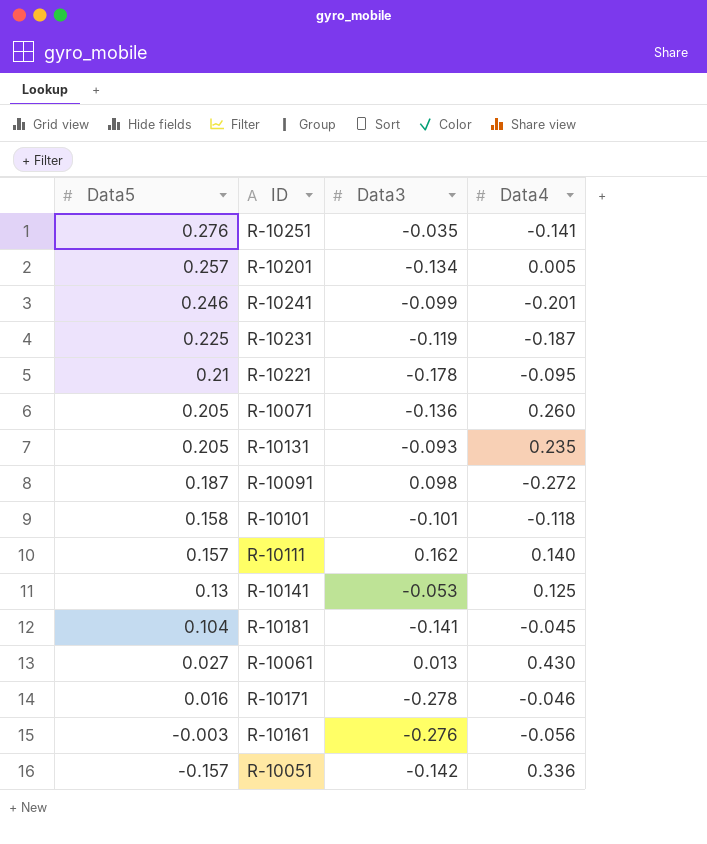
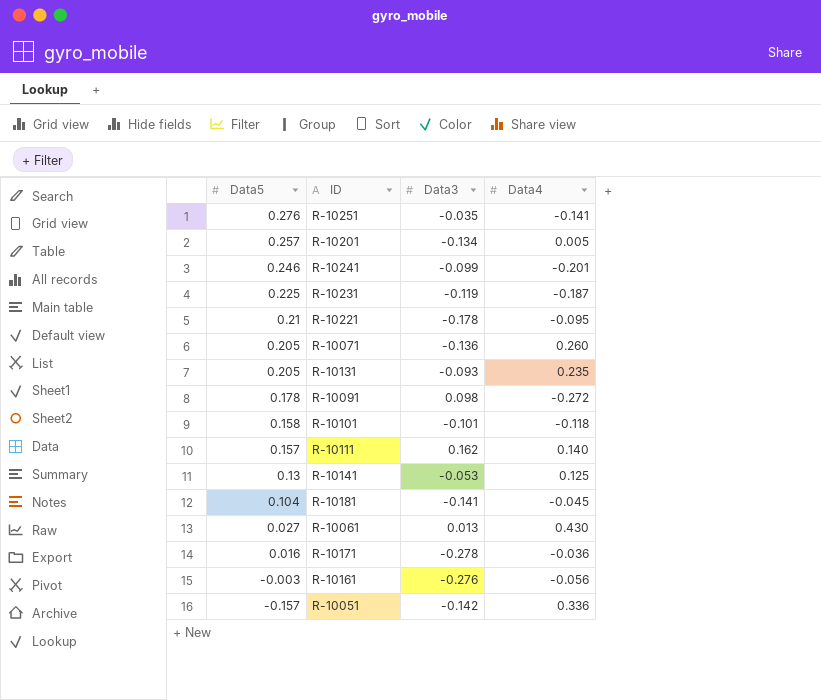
R-10091 | Data5: 0.187 -> 0.178
R-10171 | Data4: -0.046 -> -0.036

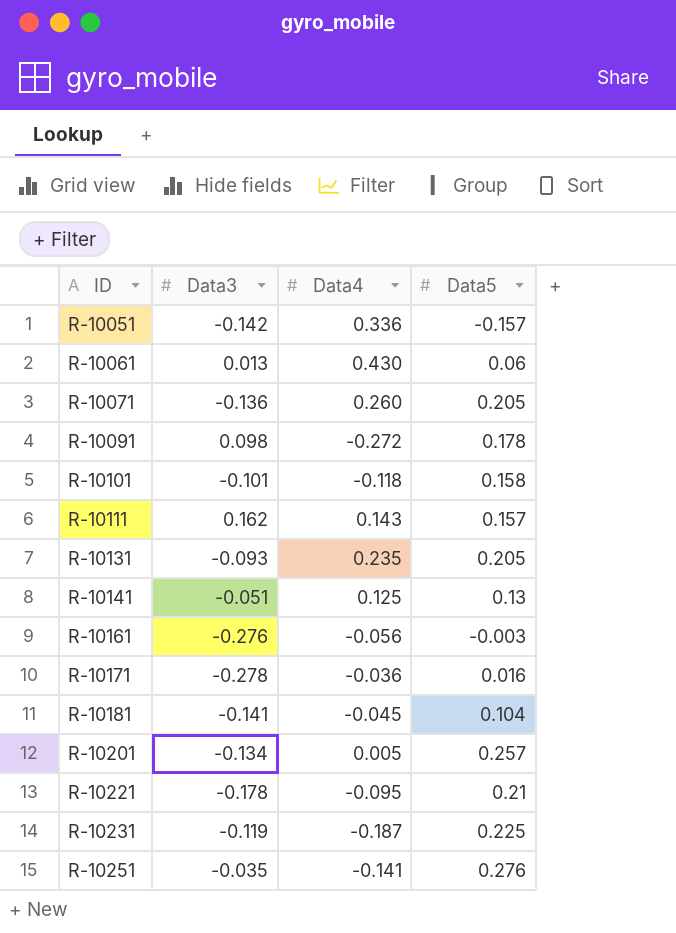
row order: Data5 descending -> ID ascending
column Data5 | position: 1 -> 4
row R-10241: 0.246 | -0.099 | -0.201 -> none
R-10061 | Data5: 0.027 -> 0.06
R-10111 | Data4: 0.140 -> 0.143
R-10141 | Data3: -0.053 -> -0.051

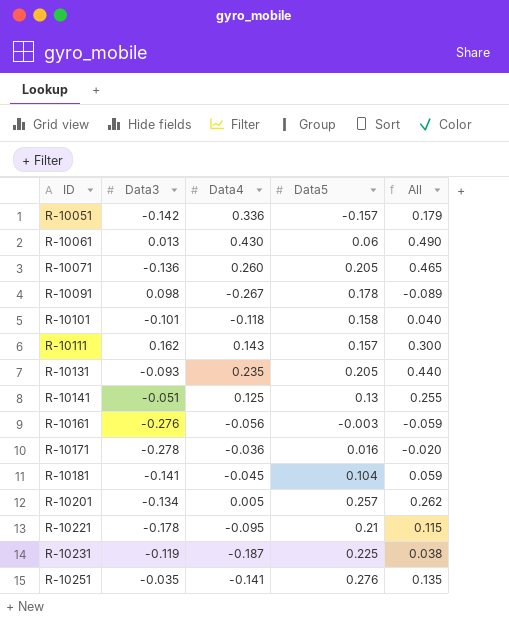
column All | formula: none -> [Data4] + [Data5]
R-10091 | Data4: -0.272 -> -0.267

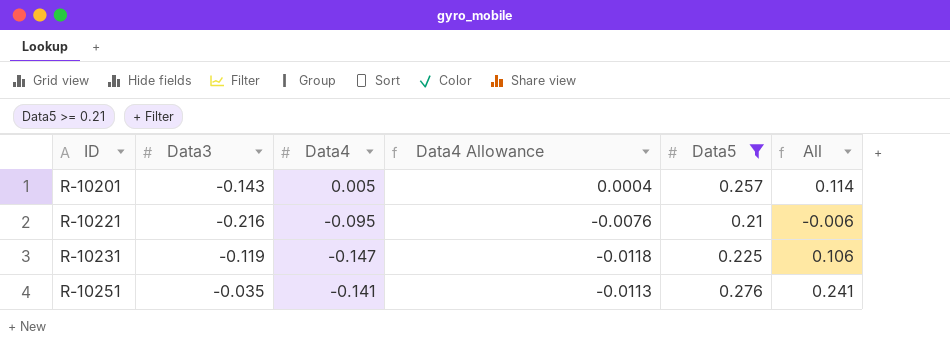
filter: none -> Data5 >= 0.21
column Data4 Allowance | formula: none -> [Data4] * 0.08
column All | formula: [Data4] + [Data5] -> [Data3] + [Data5]
R-10201 | Data3: -0.134 -> -0.143
R-10221 | Data3: -0.178 -> -0.216
R-10231 | Data4: -0.187 -> -0.147

